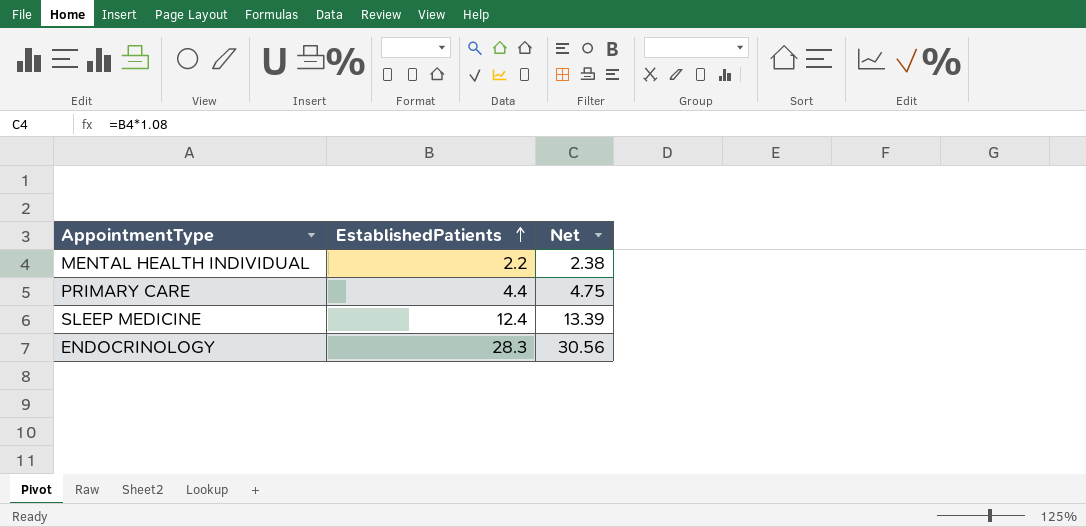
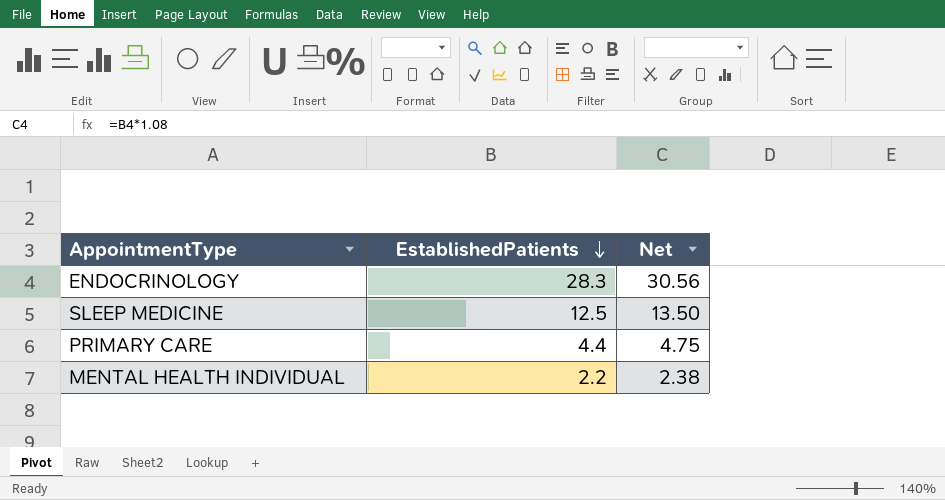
row order: EstablishedPatients ascending -> EstablishedPatients descending
SLEEP MEDICINE | EstablishedPatients: 12.4 -> 12.5
SLEEP MEDICINE | Net: 13.39 -> 13.50

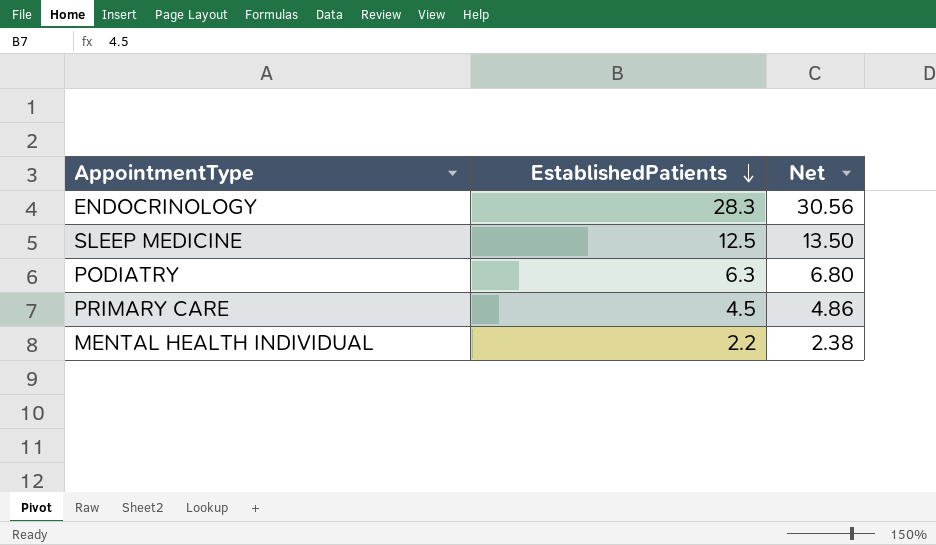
row PODIATRY: none -> 6.3 | 6.80
PRIMARY CARE | EstablishedPatients: 4.4 -> 4.5
PRIMARY CARE | Net: 4.75 -> 4.86

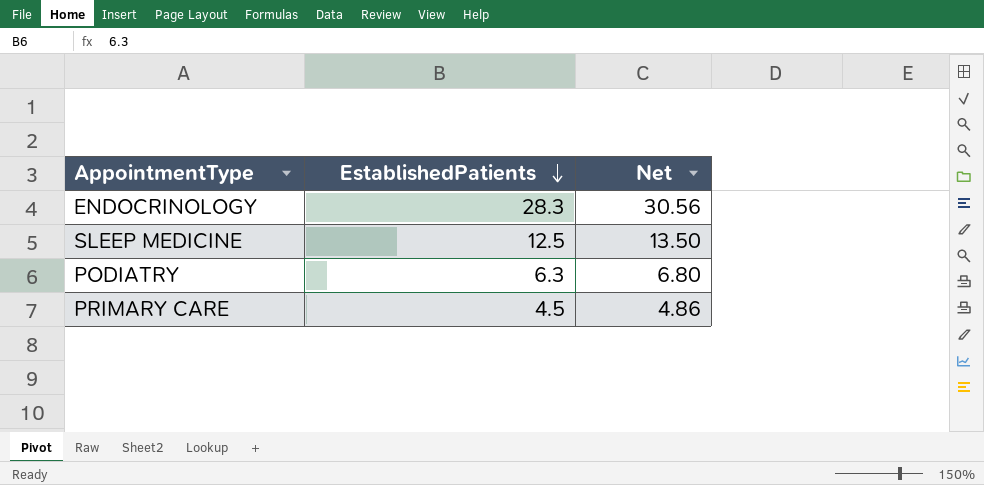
row MENTAL HEALTH INDIVIDUAL: 2.2 | 2.38 -> none

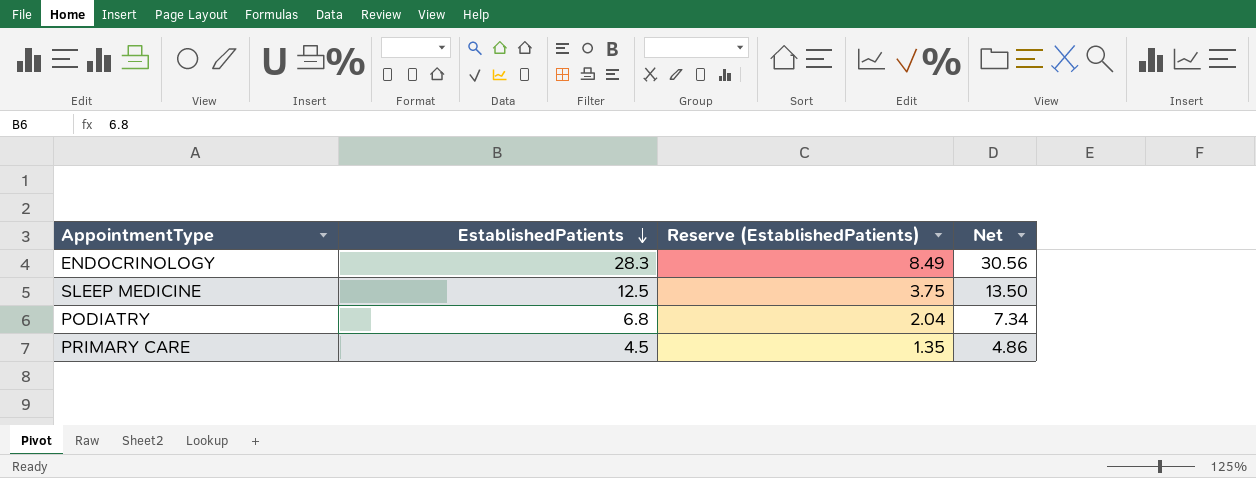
column Reserve (EstablishedPatients) | formula: none -> [EstablishedPatients] * 0.3
PODIATRY | EstablishedPatients: 6.3 -> 6.8
PODIATRY | Net: 6.80 -> 7.34

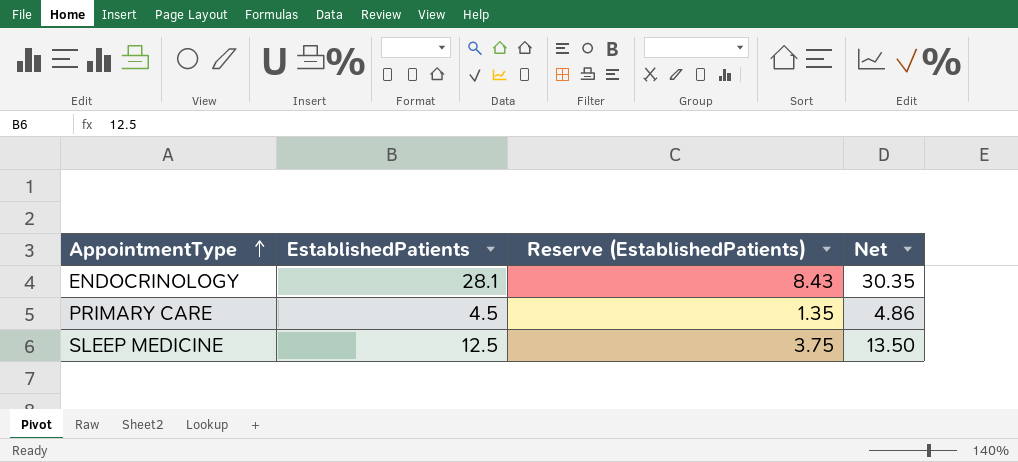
row order: EstablishedPatients descending -> AppointmentType ascending
row PODIATRY: 6.8 | 2.04 | 7.34 -> none
ENDOCRINOLOGY | EstablishedPatients: 28.3 -> 28.1
ENDOCRINOLOGY | Reserve (EstablishedPatients): 8.49 -> 8.43
ENDOCRINOLOGY | Net: 30.56 -> 30.35

